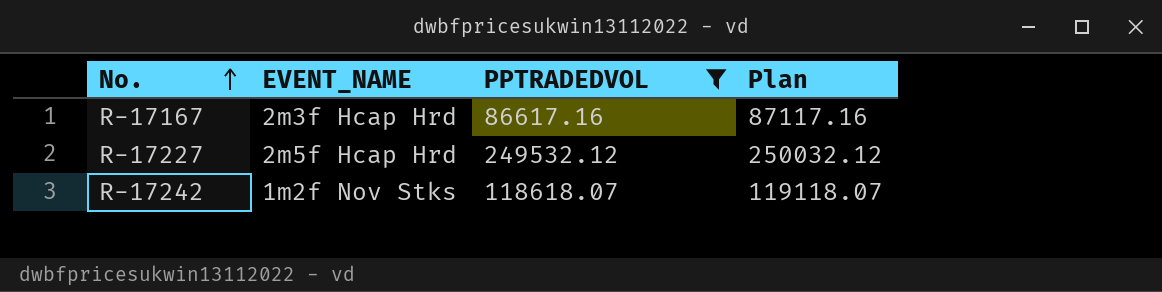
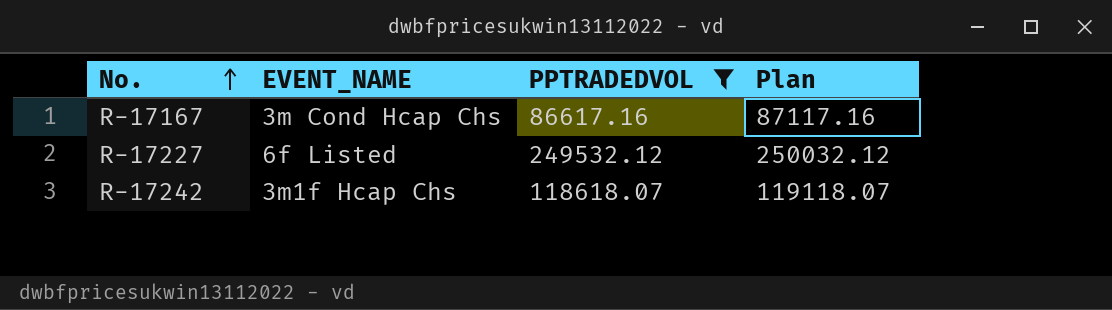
R-17167 | EVENT_NAME: 2m3f Hcap Hrd -> 3m Cond Hcap Chs
R-17227 | EVENT_NAME: 2m5f Hcap Hrd -> 6f Listed
R-17242 | EVENT_NAME: 1m2f Nov Stks -> 3m1f Hcap Chs

